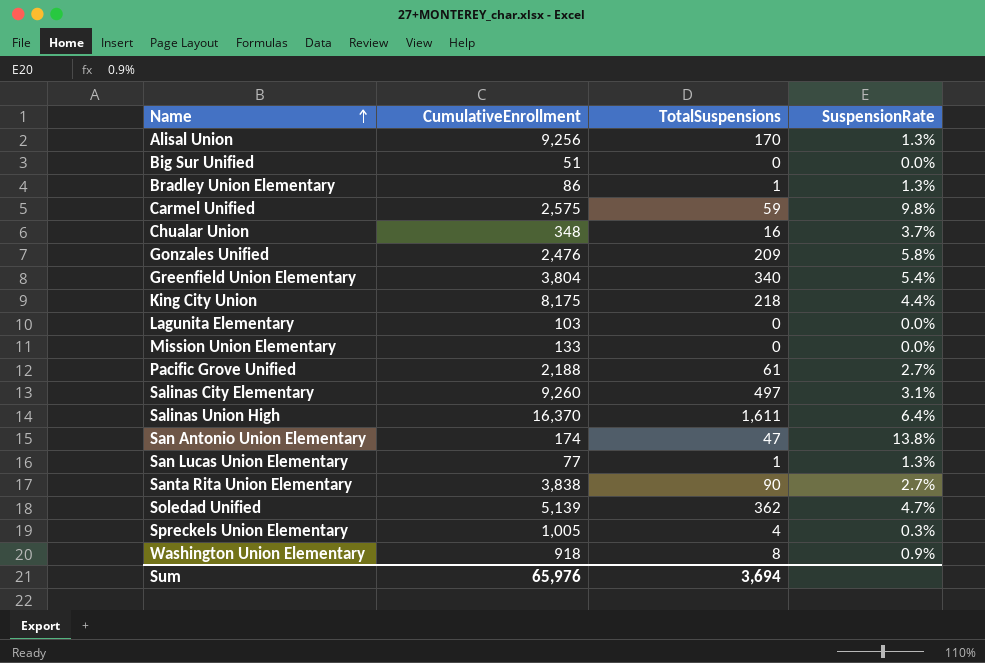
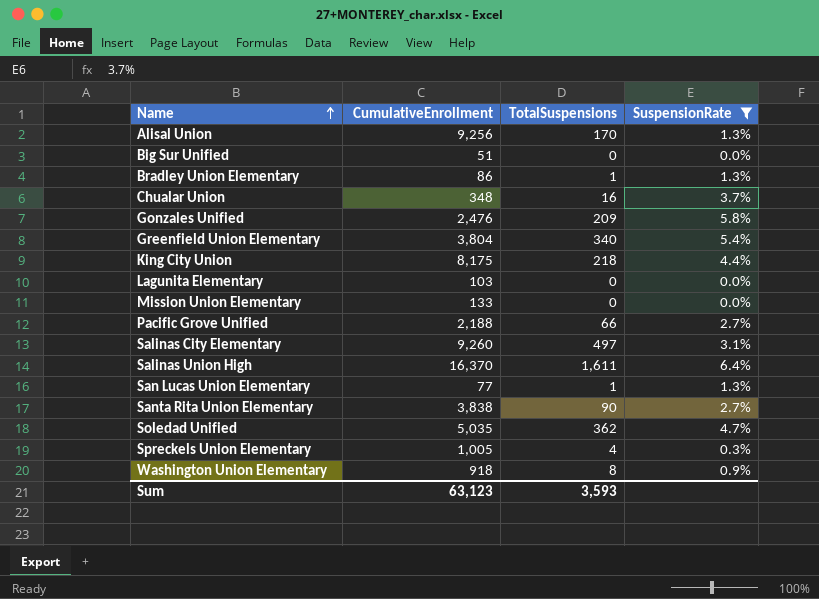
filter: none -> SuspensionRate <= 6.4%
Pacific Grove Unified | TotalSuspensions: 61 -> 66
Soledad Unified | CumulativeEnrollment: 5,139 -> 5,035
Sum | CumulativeEnrollment: 65,976 -> 63,123
Sum | TotalSuspensions: 3,694 -> 3,593

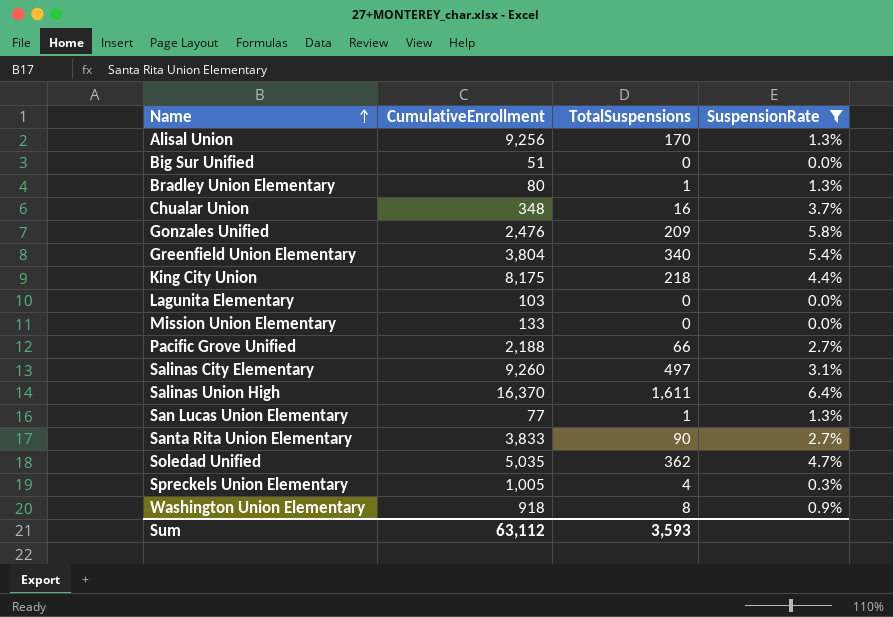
Bradley Union Elementary | CumulativeEnrollment: 86 -> 80
Santa Rita Union Elementary | CumulativeEnrollment: 3,838 -> 3,833
Sum | CumulativeEnrollment: 63,123 -> 63,112

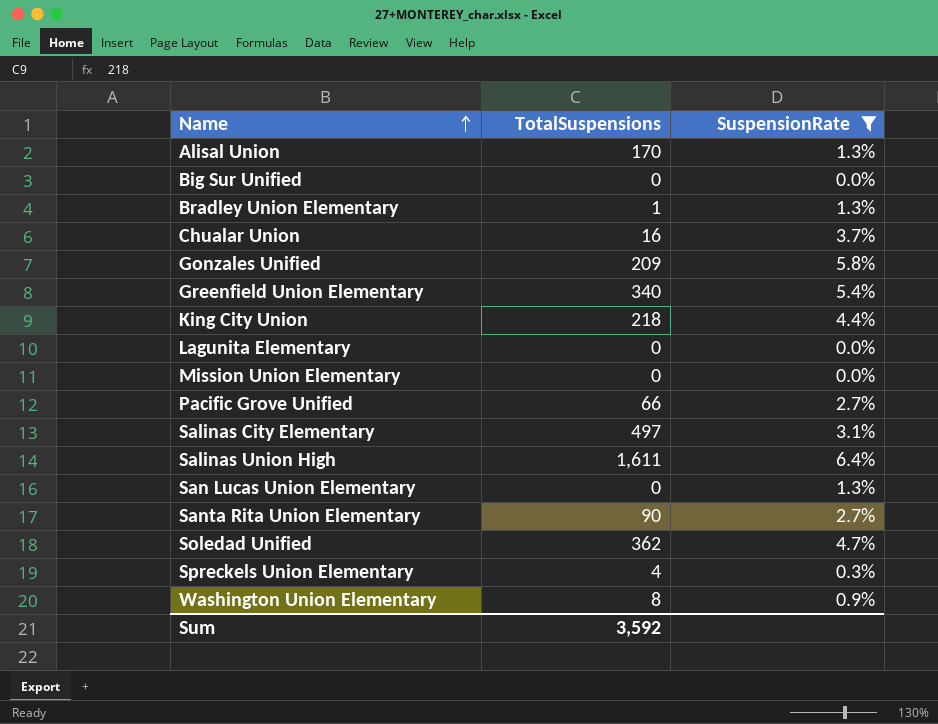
column CumulativeEnrollment | position: 2 -> none
San Lucas Union Elementary | TotalSuspensions: 1 -> 0
Sum | TotalSuspensions: 3,593 -> 3,592

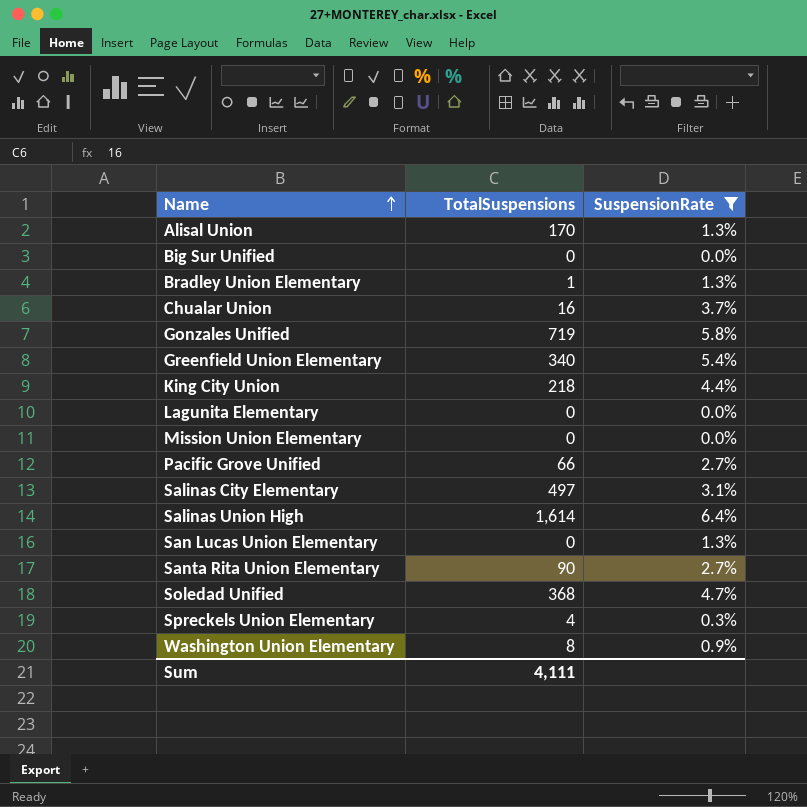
Gonzales Unified | TotalSuspensions: 209 -> 719
Salinas Union High | TotalSuspensions: 1,611 -> 1,614
Soledad Unified | TotalSuspensions: 362 -> 368
Sum | TotalSuspensions: 3,592 -> 4,111

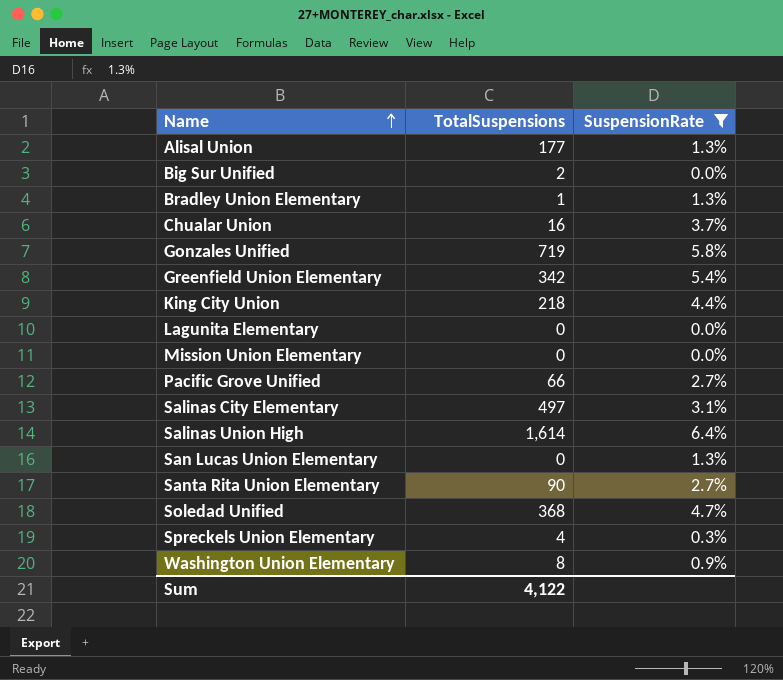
Alisal Union | TotalSuspensions: 170 -> 177
Big Sur Unified | TotalSuspensions: 0 -> 2
Greenfield Union Elementary | TotalSuspensions: 340 -> 342
Sum | TotalSuspensions: 4,111 -> 4,122

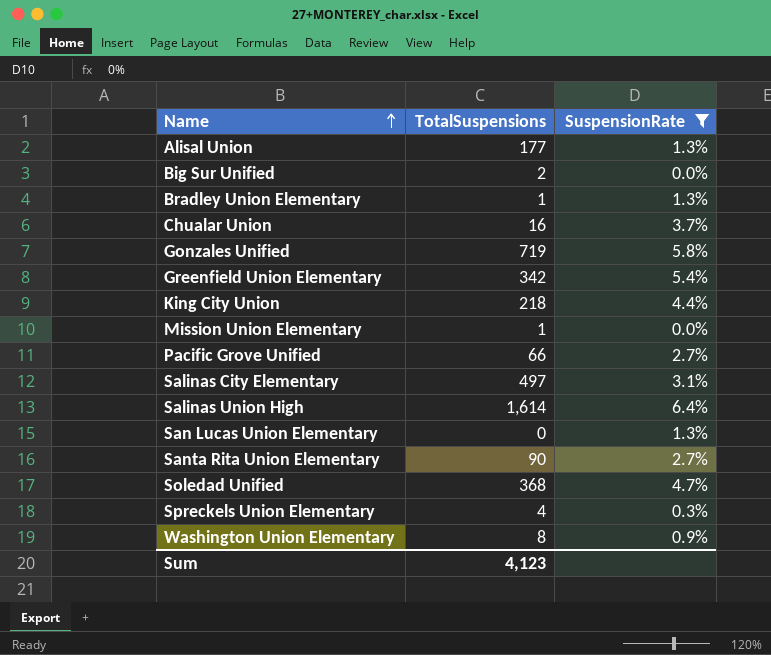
row Lagunita Elementary: 0 | 0.0% -> none
Mission Union Elementary | TotalSuspensions: 0 -> 1
Sum | TotalSuspensions: 4,122 -> 4,123

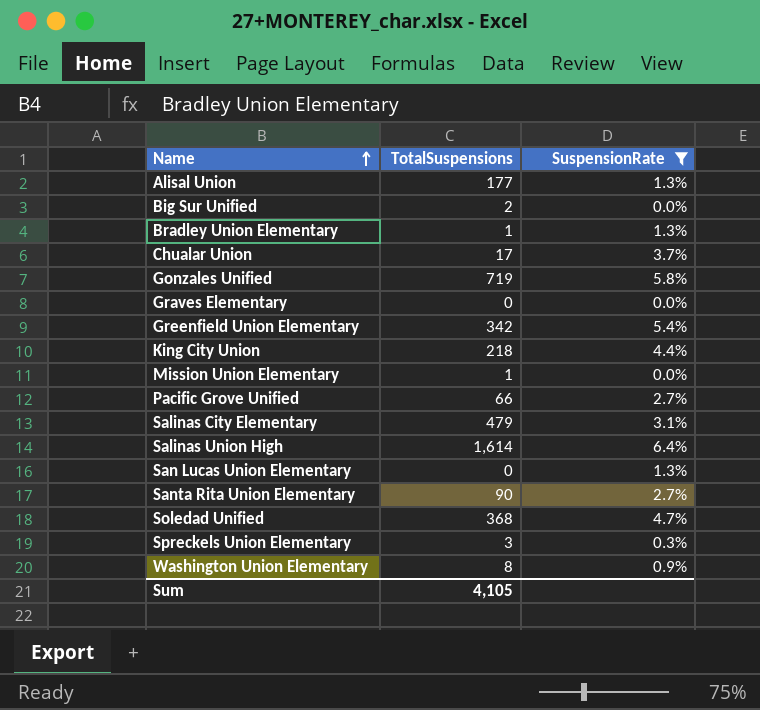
Chualar Union | TotalSuspensions: 16 -> 17
row Graves Elementary: none -> 0 | 0.0%
Salinas City Elementary | TotalSuspensions: 497 -> 479
Spreckels Union Elementary | TotalSuspensions: 4 -> 3
Sum | TotalSuspensions: 4,123 -> 4,105

